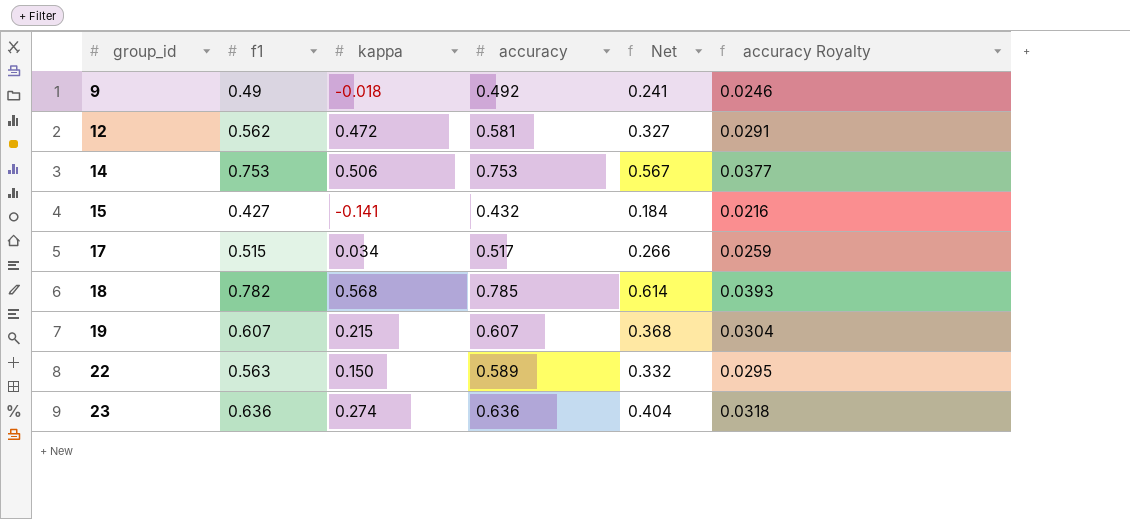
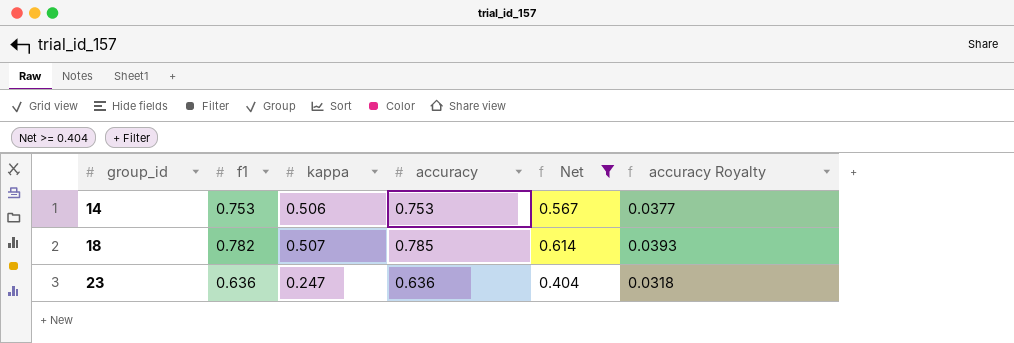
filter: none -> Net >= 0.404
18 | kappa: 0.568 -> 0.507
23 | kappa: 0.274 -> 0.247

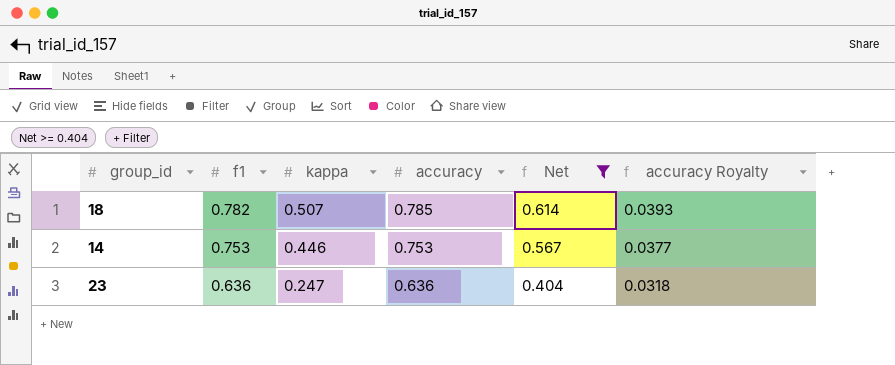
row order: group_id ascending -> f1 descending
14 | kappa: 0.506 -> 0.446

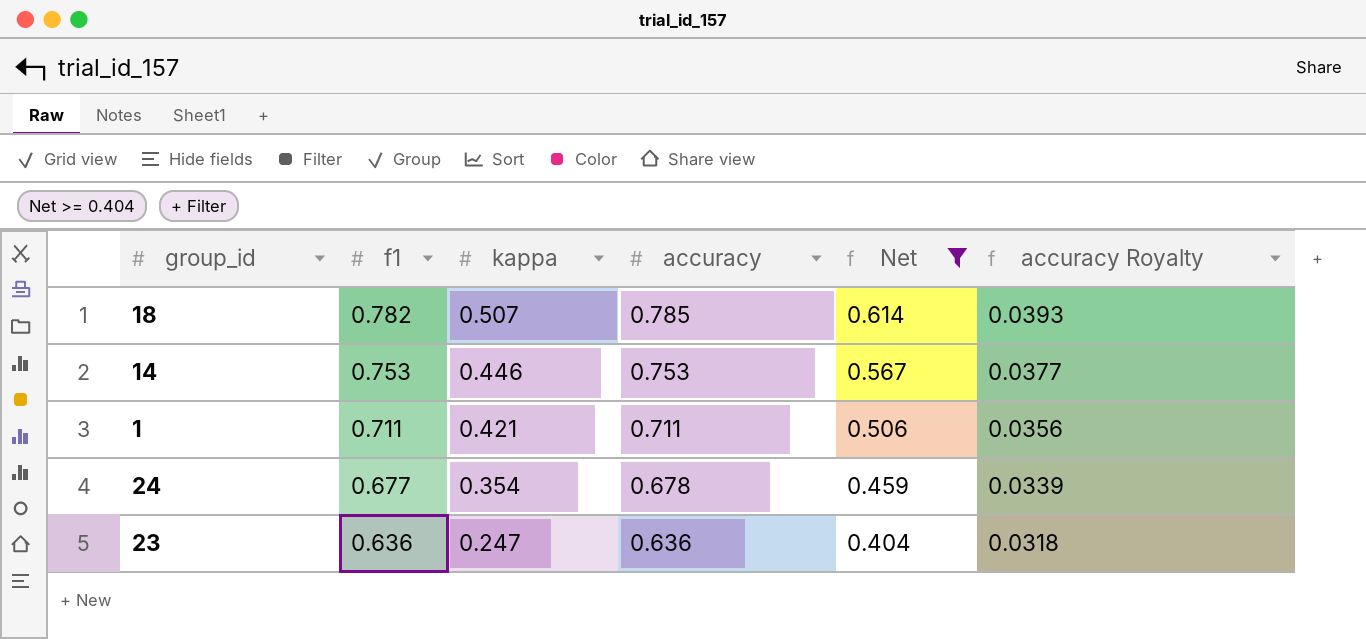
row 1: none -> 0.711 | 0.421 | 0.711 | 0.506 | 0.0356
row 24: none -> 0.677 | 0.354 | 0.678 | 0.459 | 0.0339

